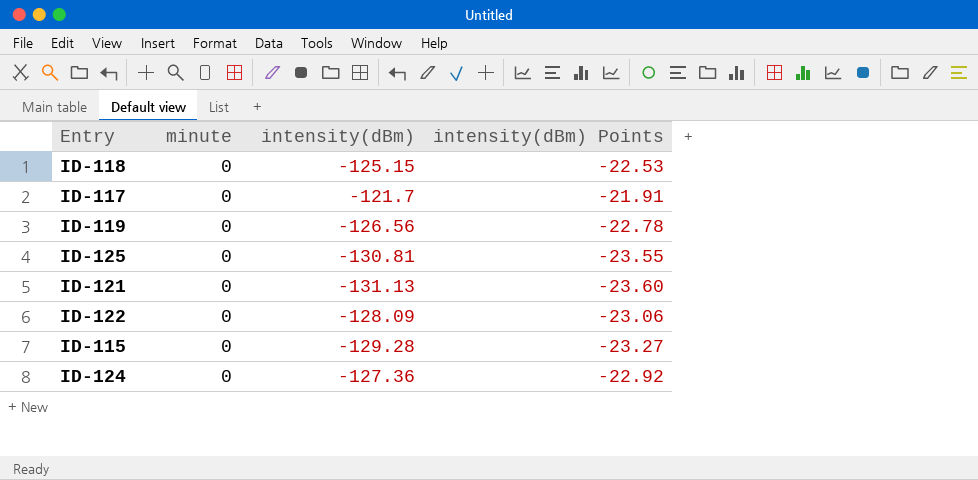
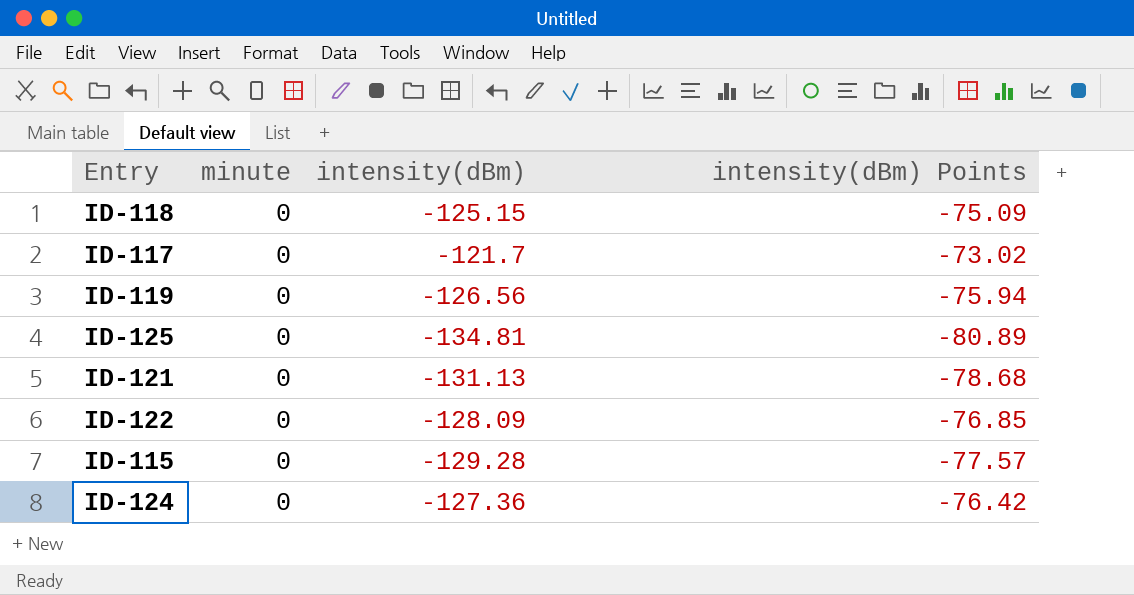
column intensity(dBm) Points | formula: [intensity(dBm)] * 0.18 -> [intensity(dBm)] * 0.6
ID-125 | intensity(dBm): -130.81 -> -134.81

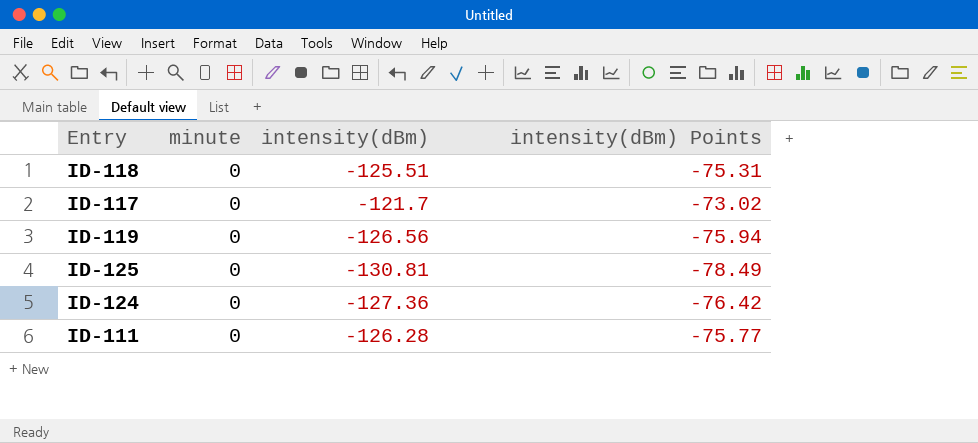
row ID-121: 0 | -131.13 | -78.68 -> none
row ID-122: 0 | -128.09 | -76.85 -> none
row ID-115: 0 | -129.28 | -77.57 -> none
ID-118 | intensity(dBm): -125.15 -> -125.51
ID-118 | intensity(dBm) Points: -75.09 -> -75.31
ID-125 | intensity(dBm): -134.81 -> -130.81
ID-125 | intensity(dBm) Points: -80.89 -> -78.49
row ID-111: none -> 0 | -126.28 | -75.77

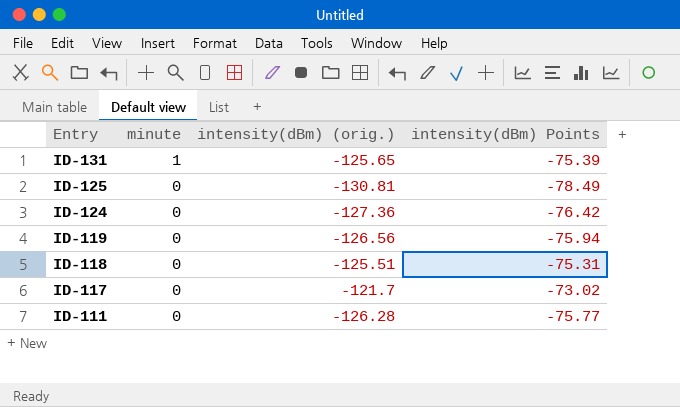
row order: none -> Entry descending
column name: intensity(dBm) -> intensity(dBm) (orig.)
row ID-131: none -> 1 | -125.65 | -75.39

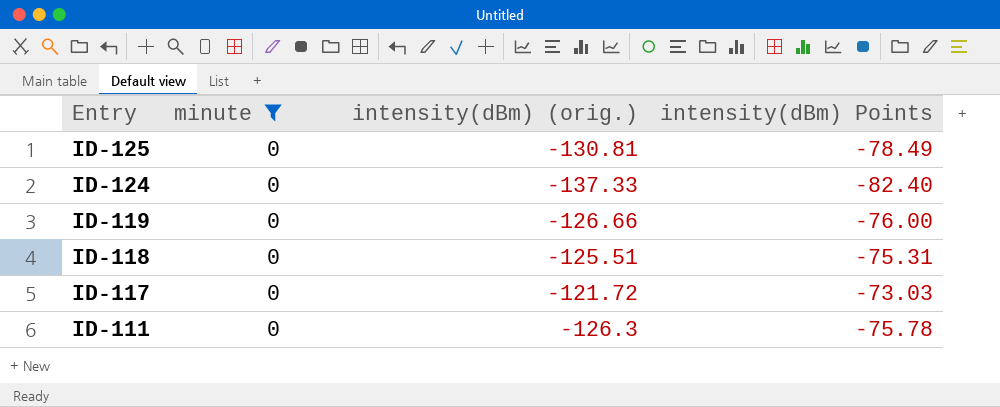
filter: none -> minute = 0
ID-124 | intensity(dBm) (orig.): -127.36 -> -137.33
ID-124 | intensity(dBm) Points: -76.42 -> -82.40
ID-119 | intensity(dBm) (orig.): -126.56 -> -126.66
ID-119 | intensity(dBm) Points: -75.94 -> -76.00
ID-117 | intensity(dBm) (orig.): -121.7 -> -121.72
ID-117 | intensity(dBm) Points: -73.02 -> -73.03
ID-111 | intensity(dBm) (orig.): -126.28 -> -126.3
ID-111 | intensity(dBm) Points: -75.77 -> -75.78

